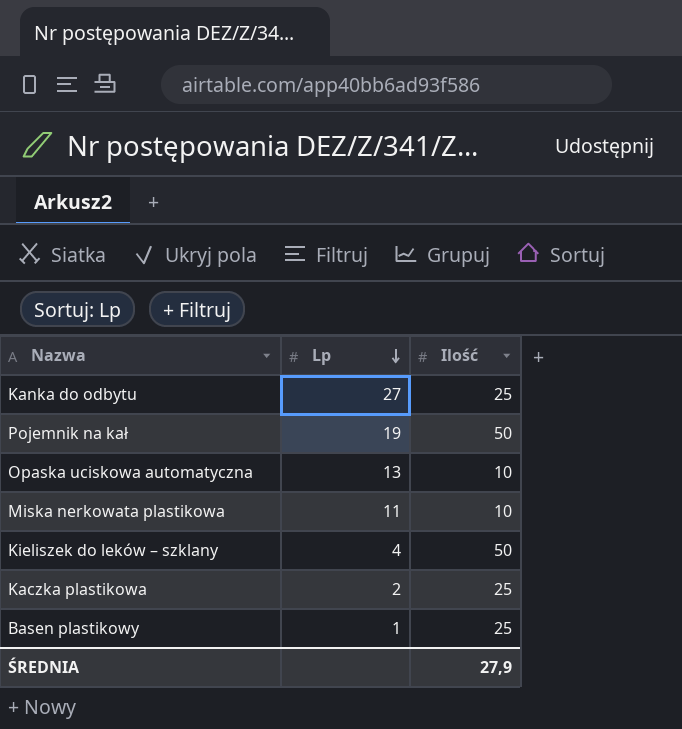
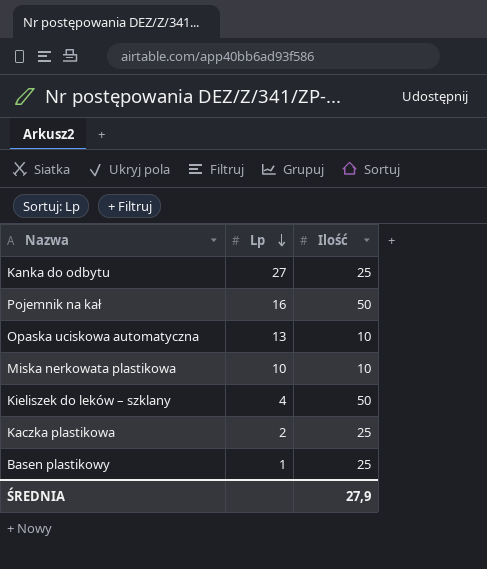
Pojemnik na kał | Lp: 19 -> 16
Miska nerkowata plastikowa | Lp: 11 -> 10

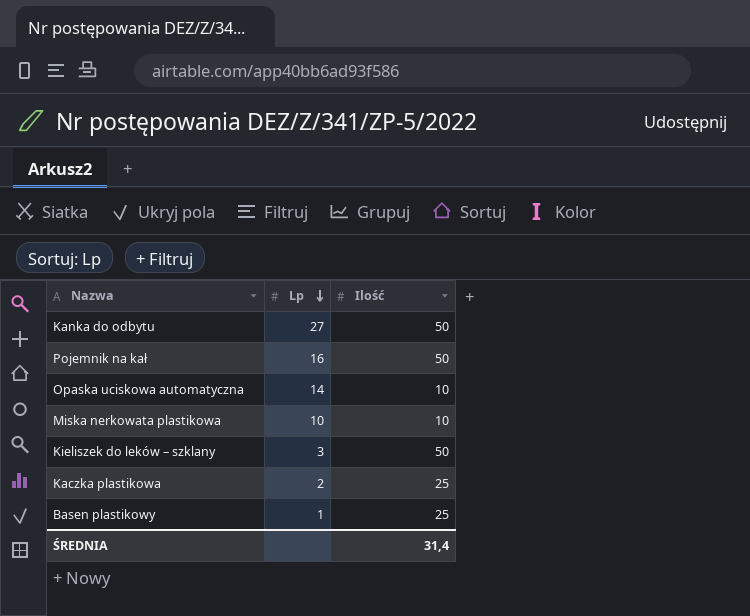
Kanka do odbytu | Ilość: 25 -> 50
Opaska uciskowa automatyczna | Lp: 13 -> 14
Kieliszek do leków – szklany | Lp: 4 -> 3
ŚREDNIA | Ilość: 27,9 -> 31,4

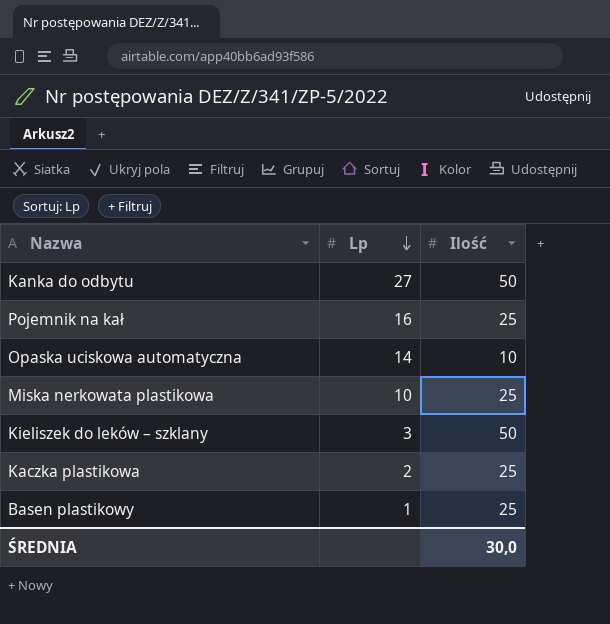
Pojemnik na kał | Ilość: 50 -> 25
Miska nerkowata plastikowa | Ilość: 10 -> 25
ŚREDNIA | Ilość: 31,4 -> 30,0

